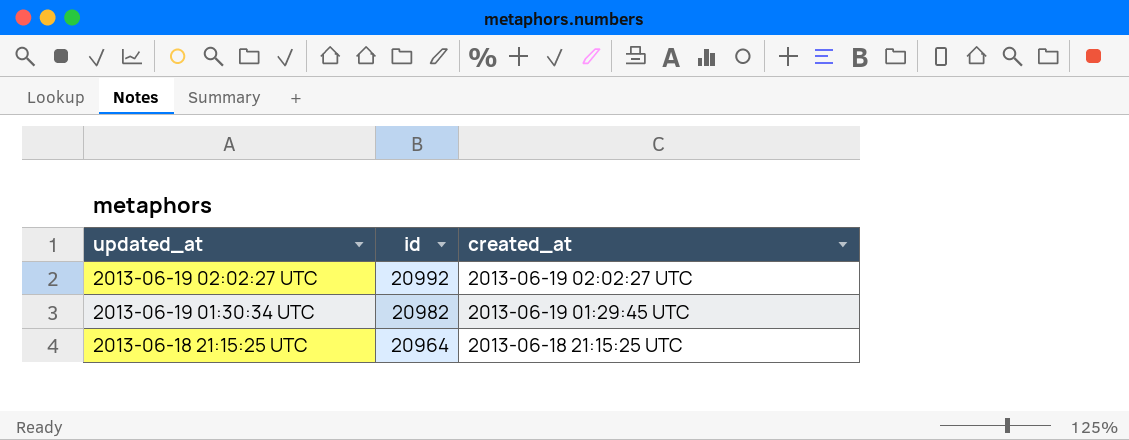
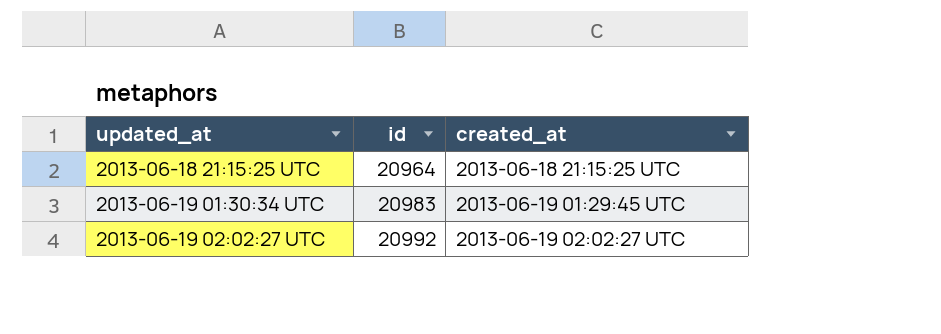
row order: updated_at descending -> updated_at ascending
2013-06-19 01:30:34 UTC | id: 20982 -> 20983

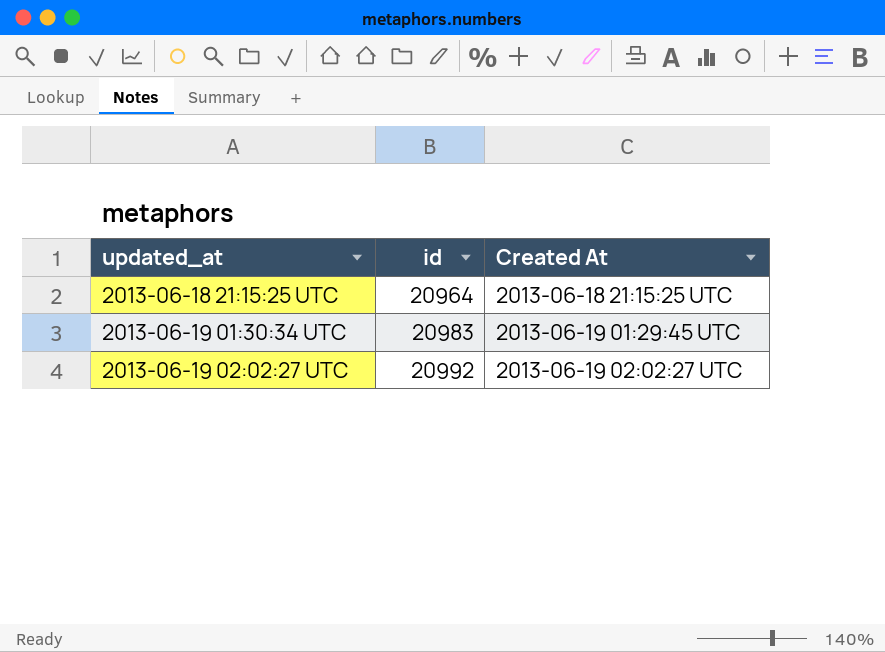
column name: created_at -> Created At

